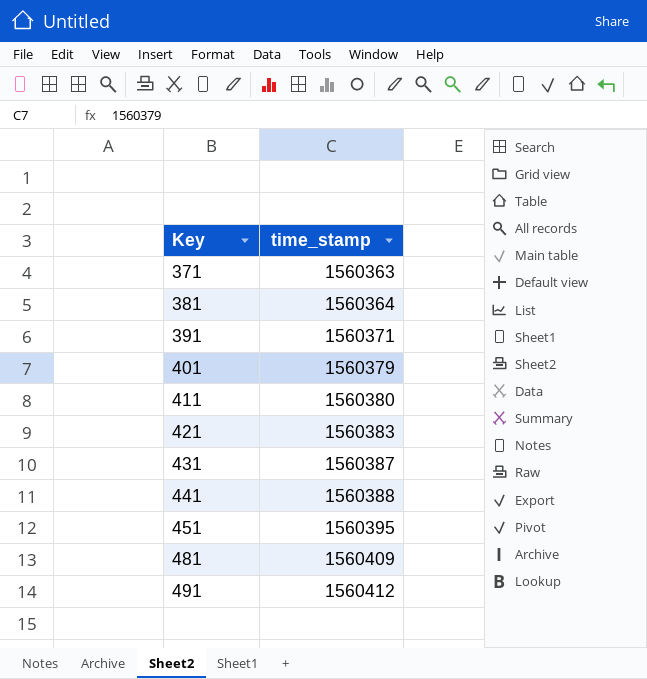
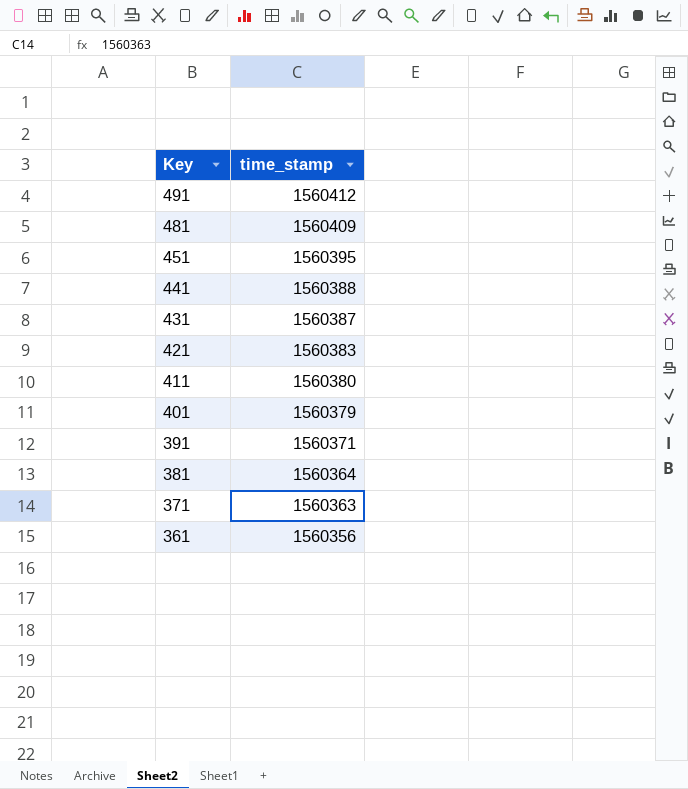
row order: Key ascending -> Key descending
row 361: none -> 1560356

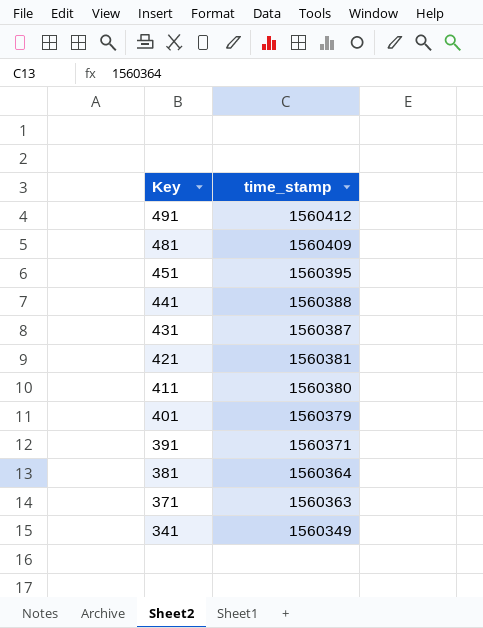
row 361: 1560356 -> none
421 | time_stamp: 1560383 -> 1560381
row 341: none -> 1560349

